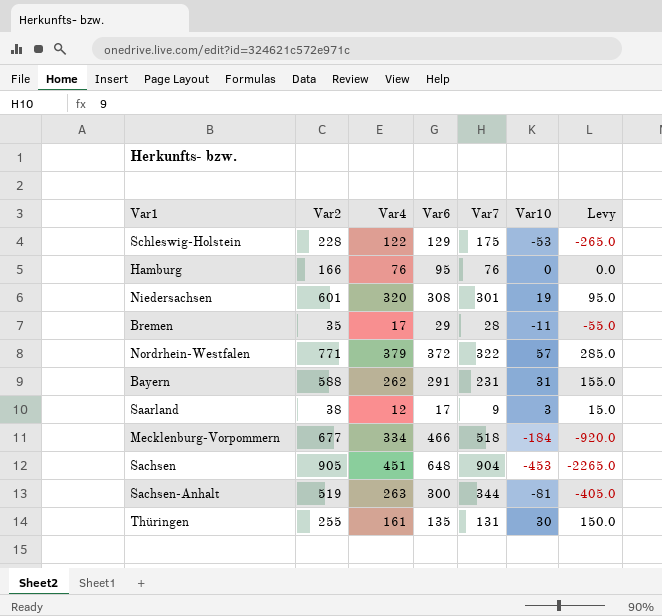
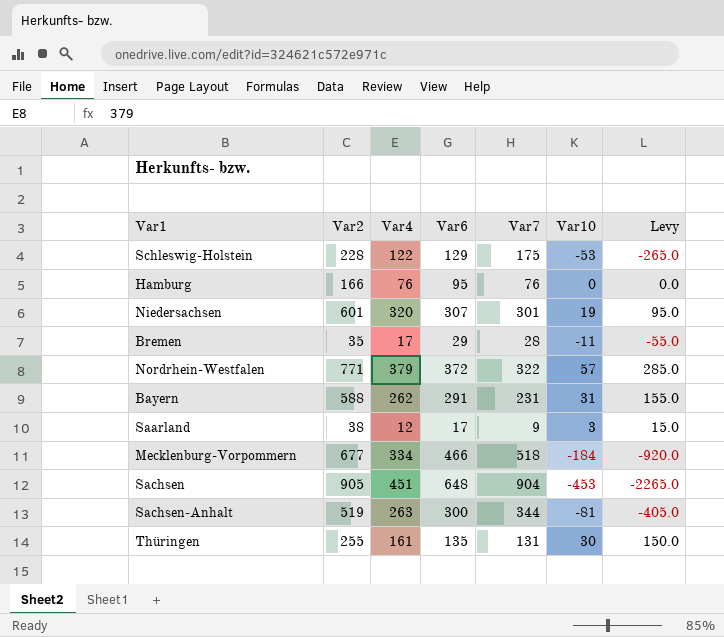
Niedersachsen | Var6: 308 -> 307

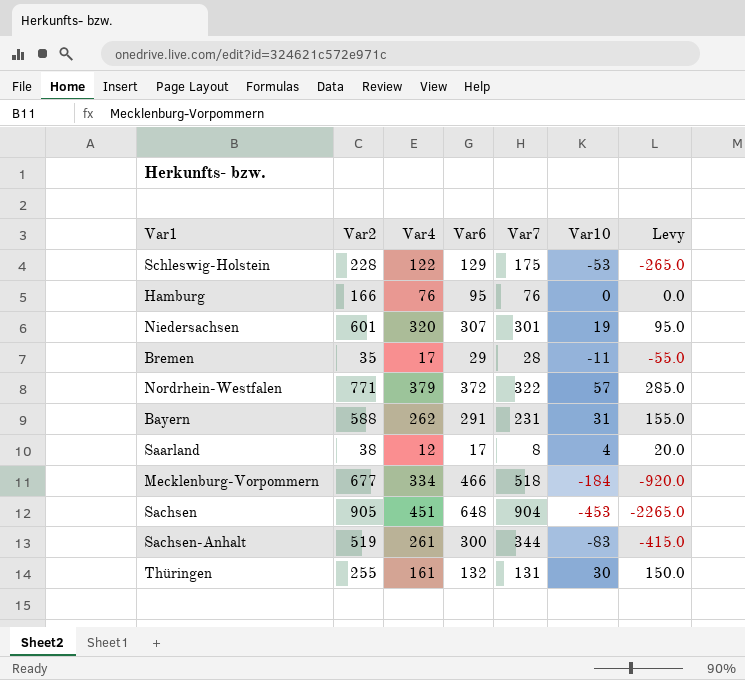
Saarland | Var7: 9 -> 8
Saarland | Var10: 3 -> 4
Saarland | Levy: 15.0 -> 20.0
Sachsen-Anhalt | Var4: 263 -> 261
Sachsen-Anhalt | Var10: -81 -> -83
Sachsen-Anhalt | Levy: -405.0 -> -415.0
Thüringen | Var6: 135 -> 132

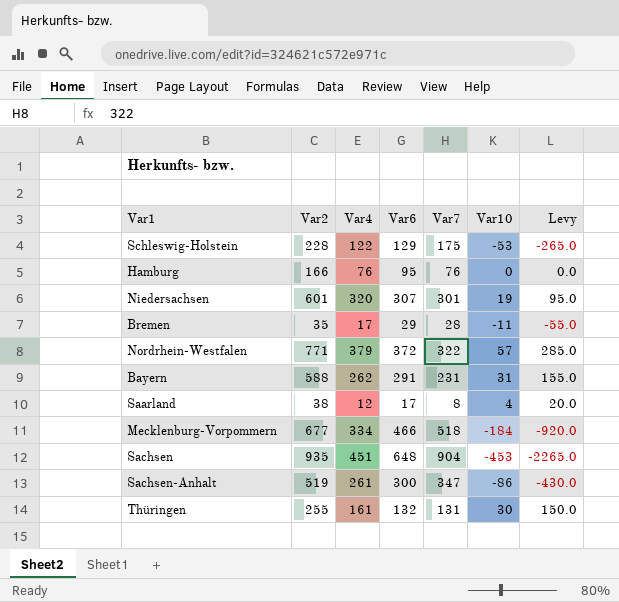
Sachsen | Var2: 905 -> 935
Sachsen-Anhalt | Var7: 344 -> 347
Sachsen-Anhalt | Var10: -83 -> -86
Sachsen-Anhalt | Levy: -415.0 -> -430.0

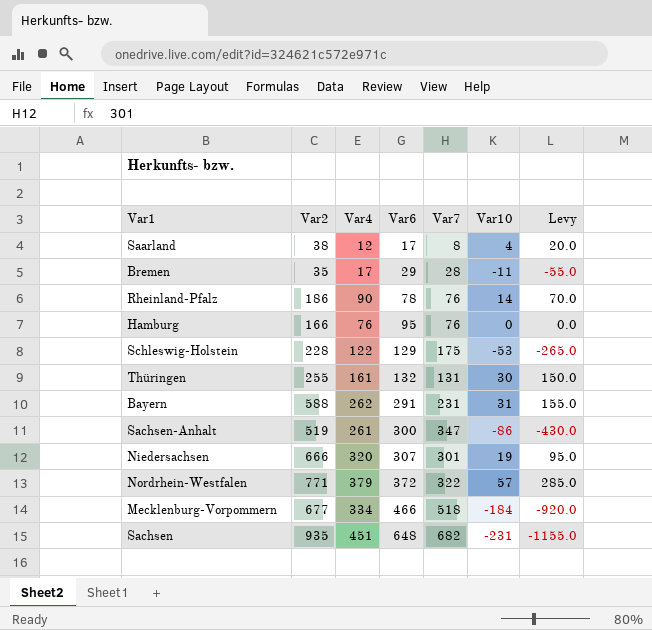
row order: none -> Var6 ascending
row Rheinland-Pfalz: none -> 186 | 90 | 78 | 76 | 14 | 70.0
Niedersachsen | Var2: 601 -> 666
Sachsen | Var7: 904 -> 682
Sachsen | Var10: -453 -> -231
Sachsen | Levy: -2265.0 -> -1155.0

